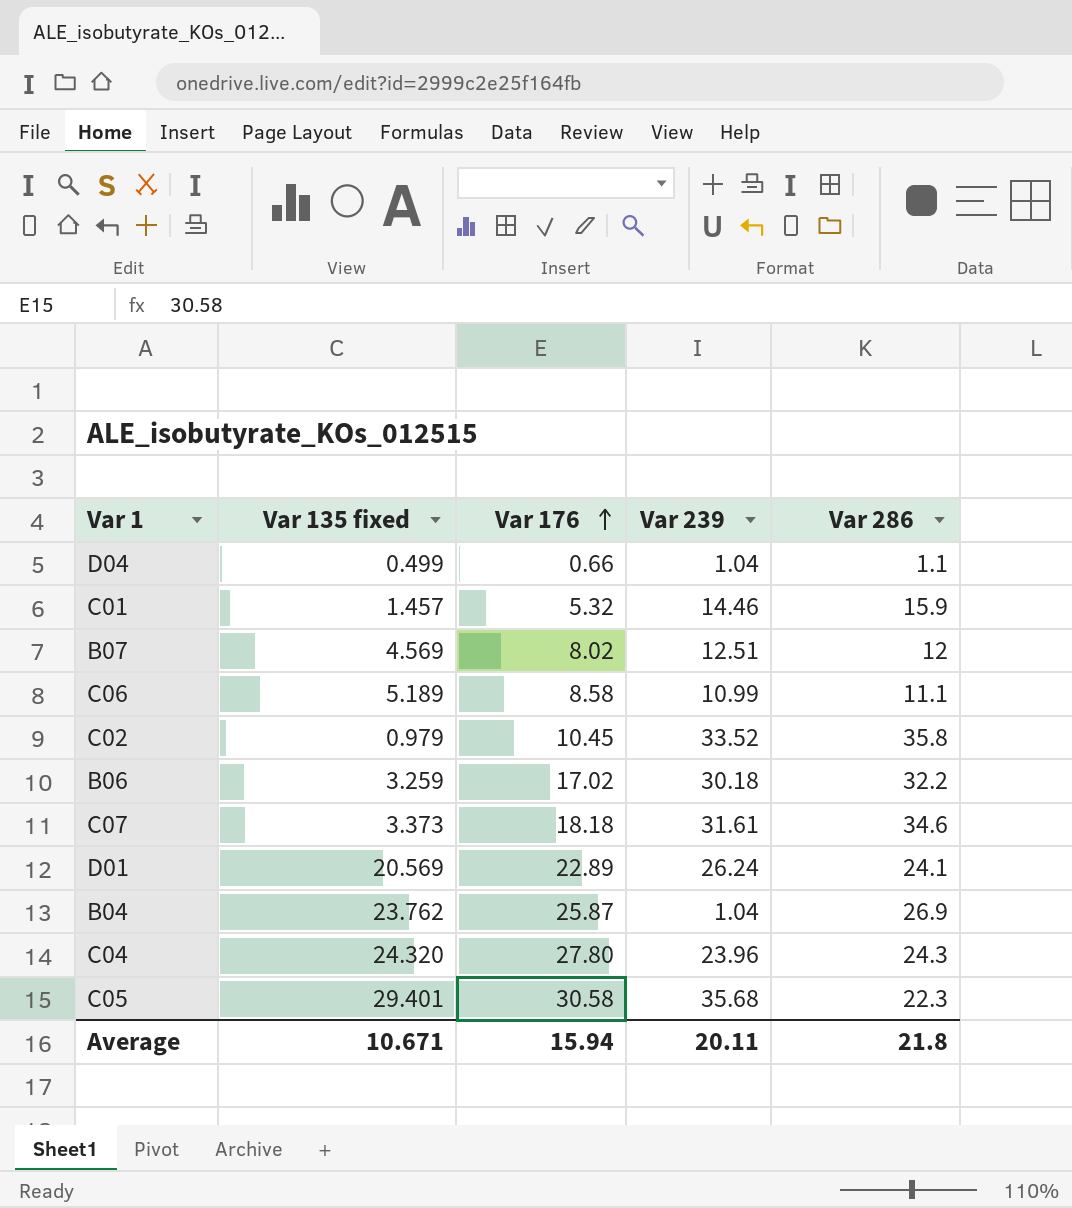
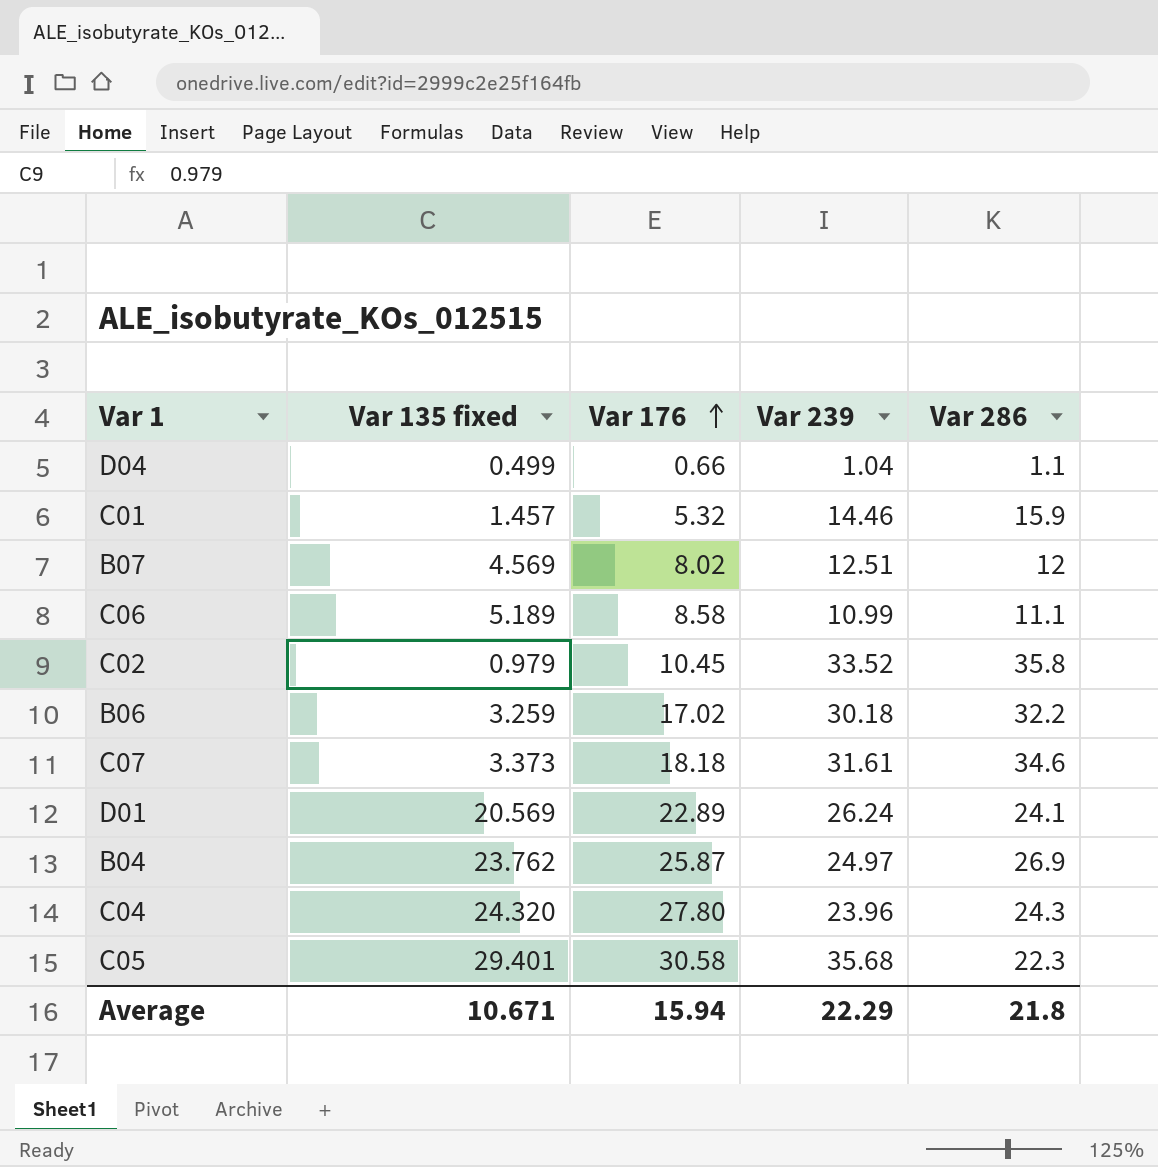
B04 | Var 239: 1.04 -> 24.97
Average | Var 239: 20.11 -> 22.29

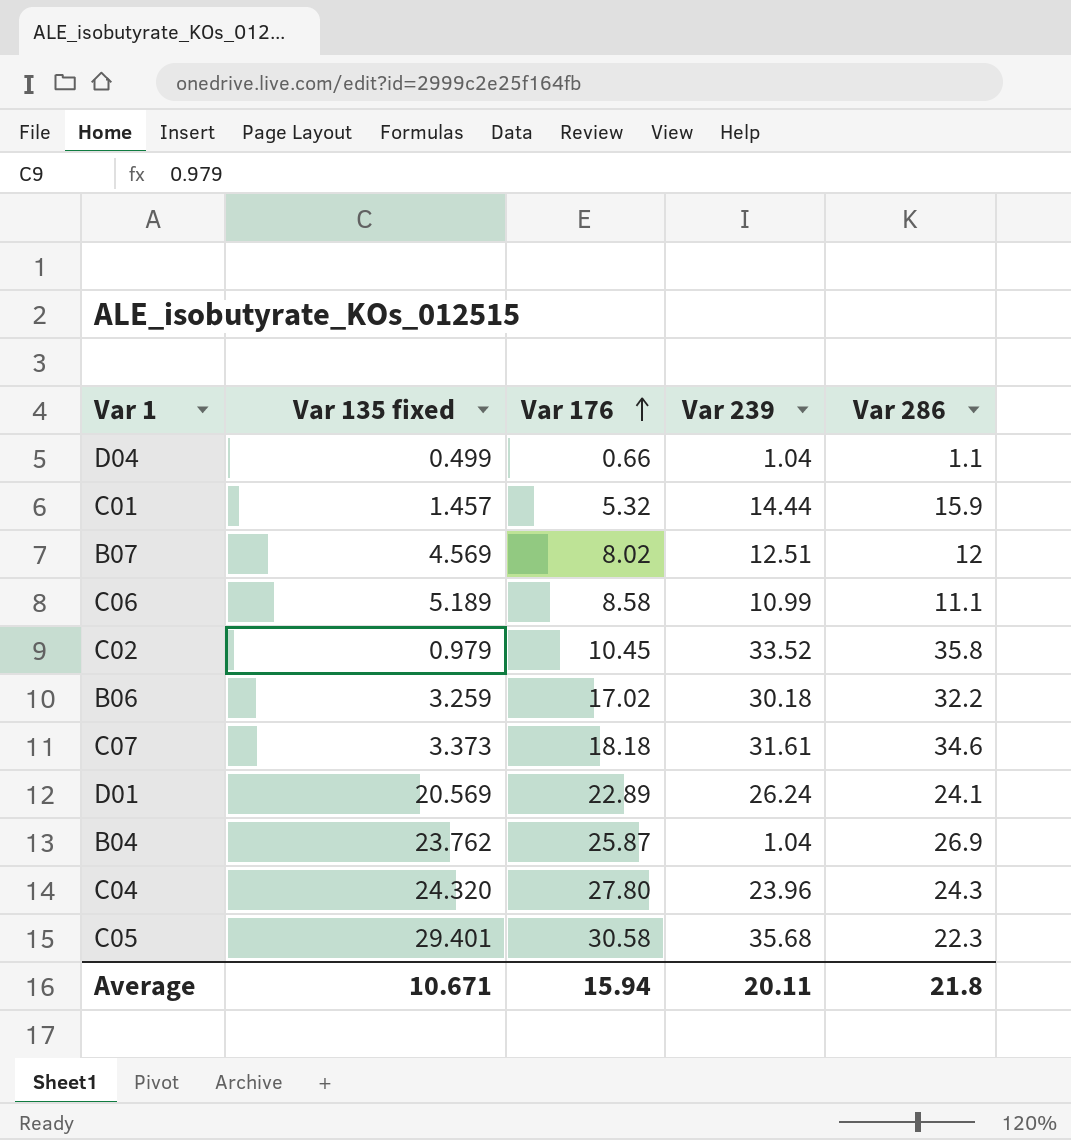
C01 | Var 239: 14.46 -> 14.44
B04 | Var 239: 24.97 -> 1.04
Average | Var 239: 22.29 -> 20.11

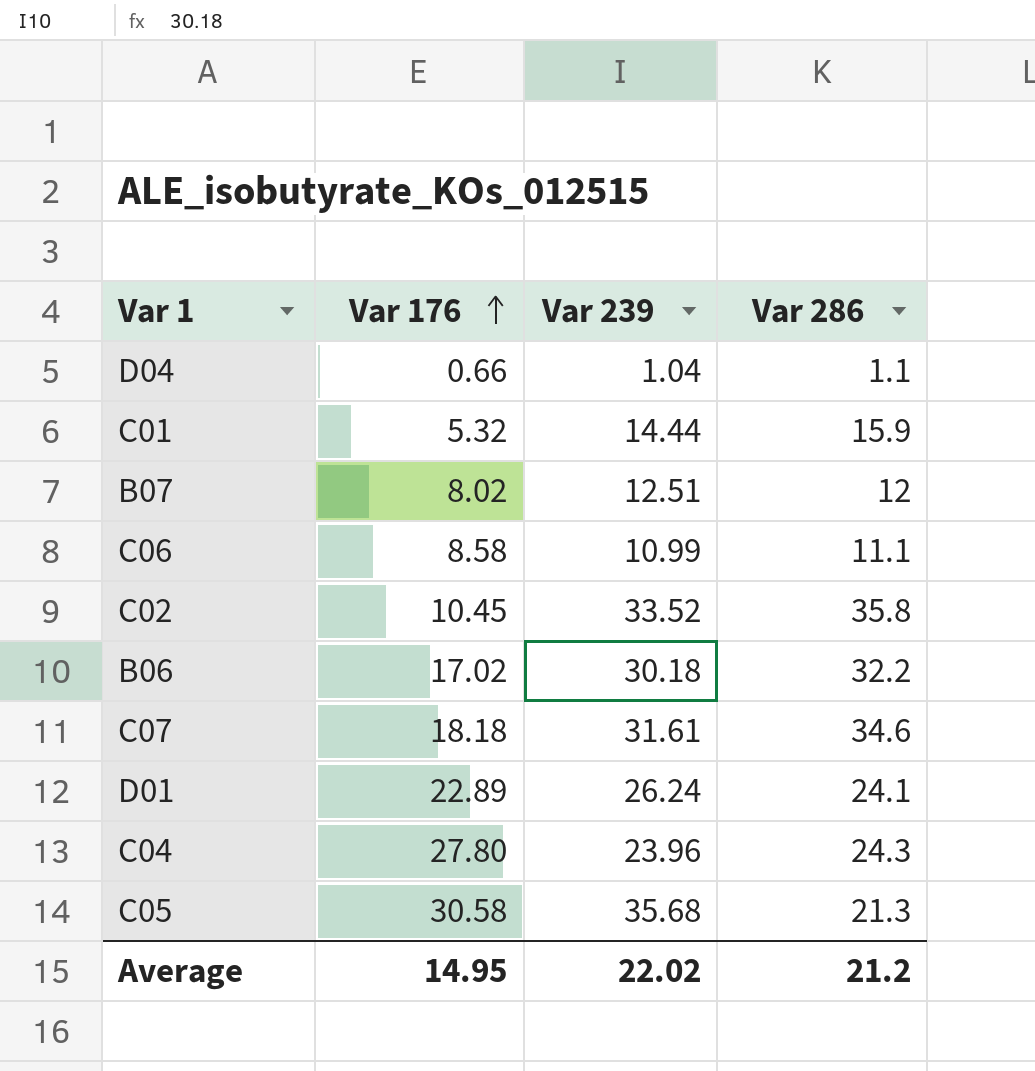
column Var 135 fixed | position: 2 -> none
row B04: 23.762 | 25.87 | 1.04 | 26.9 -> none
C05 | Var 286: 22.3 -> 21.3
Average | Var 176: 15.94 -> 14.95
Average | Var 239: 20.11 -> 22.02
Average | Var 286: 21.8 -> 21.2

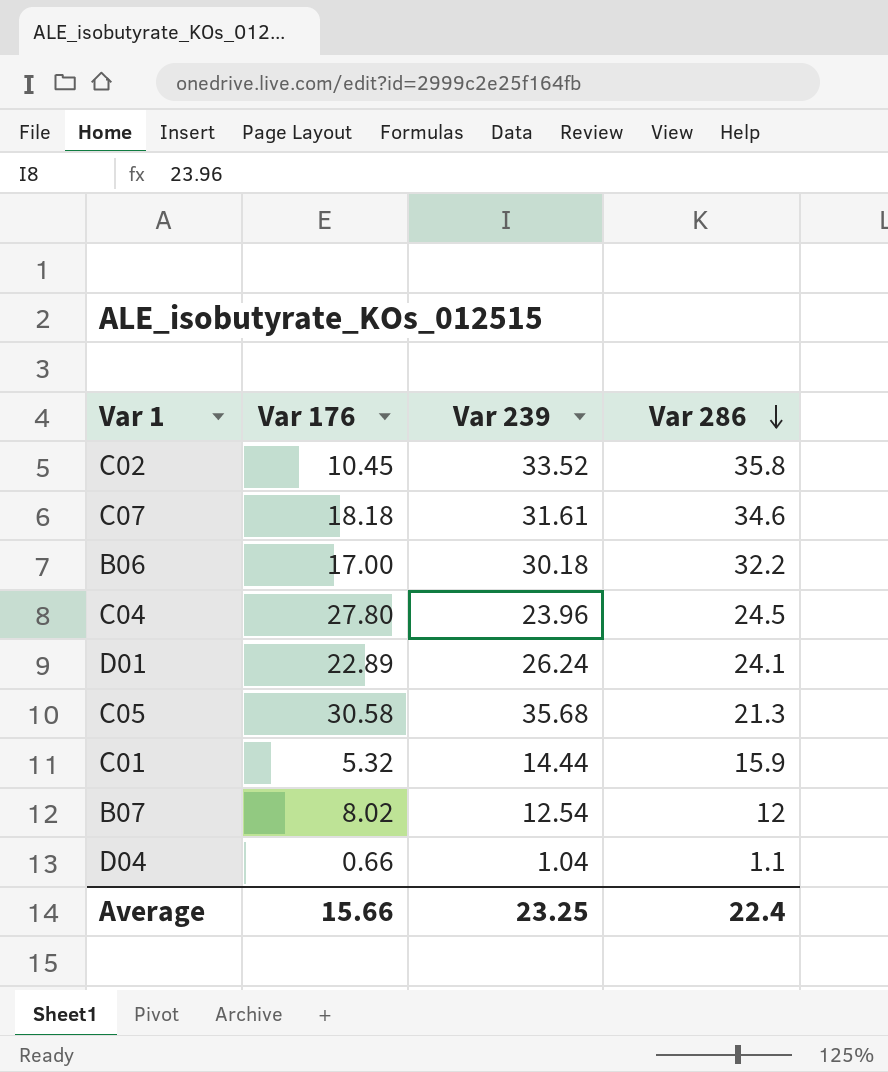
row order: Var 176 ascending -> Var 286 descending
row C06: 8.58 | 10.99 | 11.1 -> none
B06 | Var 176: 17.02 -> 17.00
C04 | Var 286: 24.3 -> 24.5
B07 | Var 239: 12.51 -> 12.54
Average | Var 176: 14.95 -> 15.66
Average | Var 239: 22.02 -> 23.25
Average | Var 286: 21.2 -> 22.4

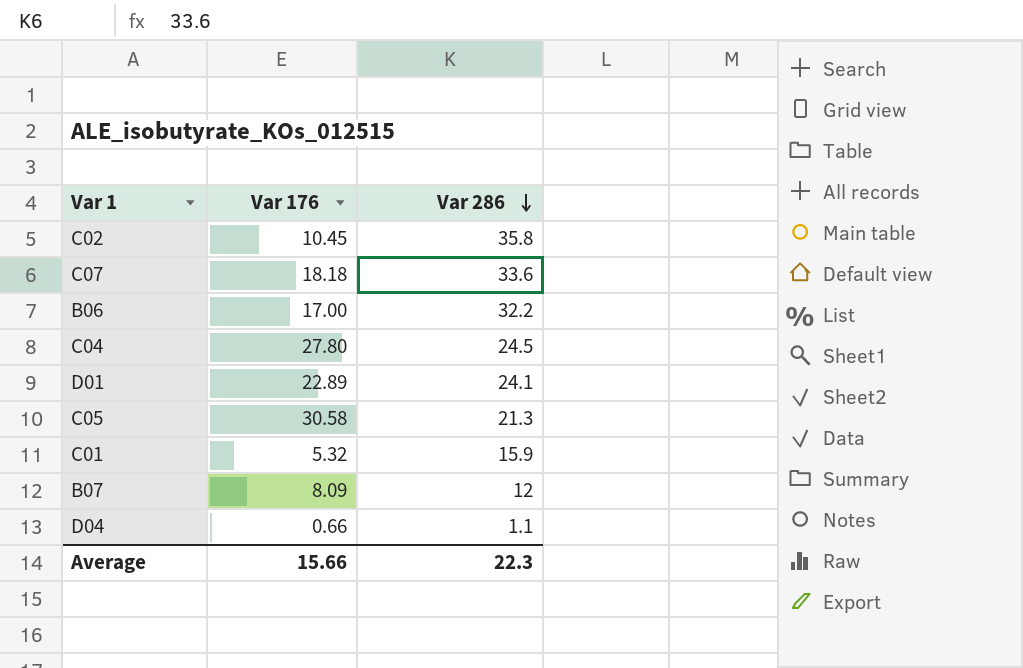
column Var 239 | position: 3 -> none
C07 | Var 286: 34.6 -> 33.6
B07 | Var 176: 8.02 -> 8.09
Average | Var 286: 22.4 -> 22.3

